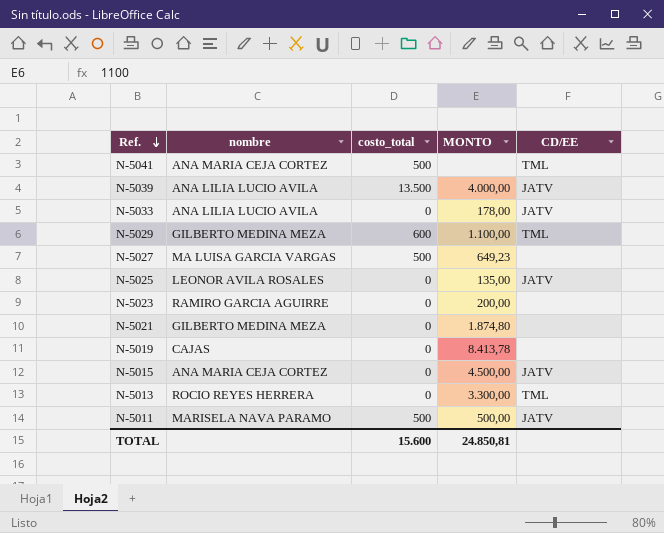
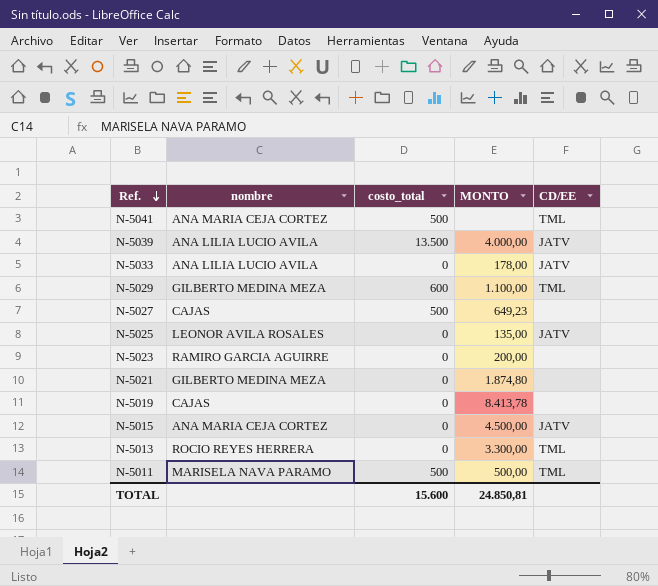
N-5027 | nombre: MA LUISA GARCIA VARGAS -> CAJAS
N-5011 | CD/EE: JATV -> TML

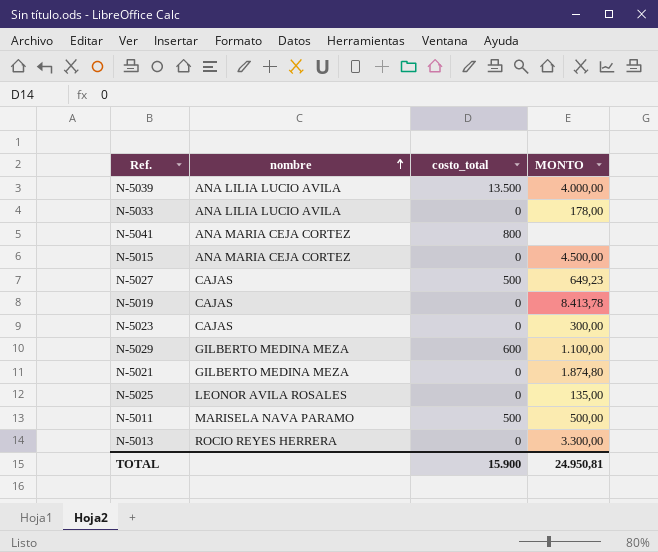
row order: Ref. descending -> nombre ascending
column CD/EE | position: 5 -> none
N-5041 | costo_total: 500 -> 800
N-5023 | nombre: RAMIRO GARCIA AGUIRRE -> CAJAS
N-5023 | MONTO: 200,00 -> 300,00
TOTAL | costo_total: 15.600 -> 15.900
TOTAL | MONTO: 24.850,81 -> 24.950,81

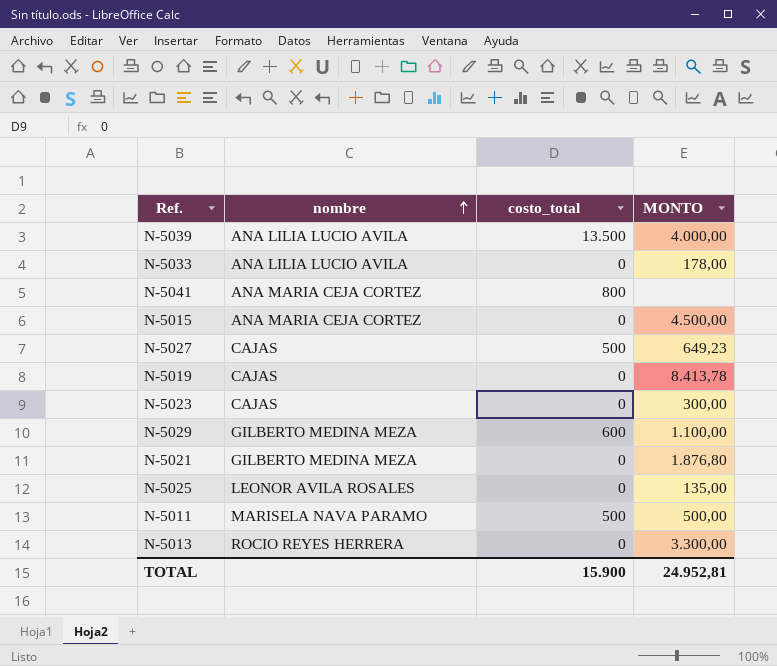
N-5021 | MONTO: 1.874,80 -> 1.876,80
TOTAL | MONTO: 24.950,81 -> 24.952,81

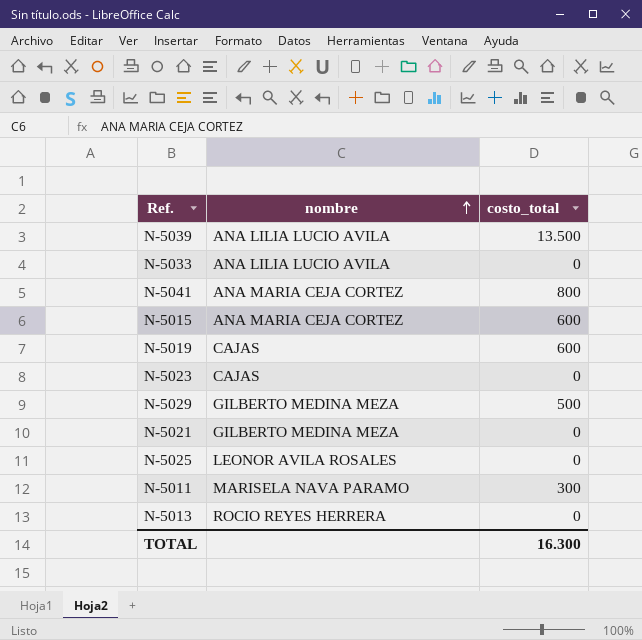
column MONTO | position: 4 -> none
row N-5027: CAJAS | 500 | 649,23 -> none
N-5015 | costo_total: 0 -> 600
N-5019 | costo_total: 0 -> 600
N-5029 | costo_total: 600 -> 500
N-5011 | costo_total: 500 -> 300
TOTAL | costo_total: 15.900 -> 16.300

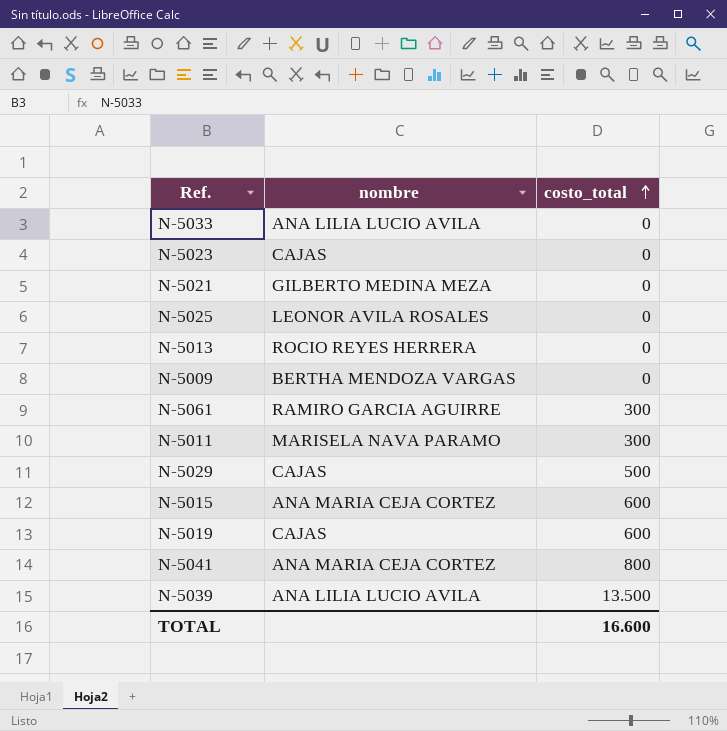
row order: nombre ascending -> costo_total ascending
row N-5009: none -> BERTHA MENDOZA VARGAS | 0
row N-5061: none -> RAMIRO GARCIA AGUIRRE | 300
N-5029 | nombre: GILBERTO MEDINA MEZA -> CAJAS
TOTAL | costo_total: 16.300 -> 16.600

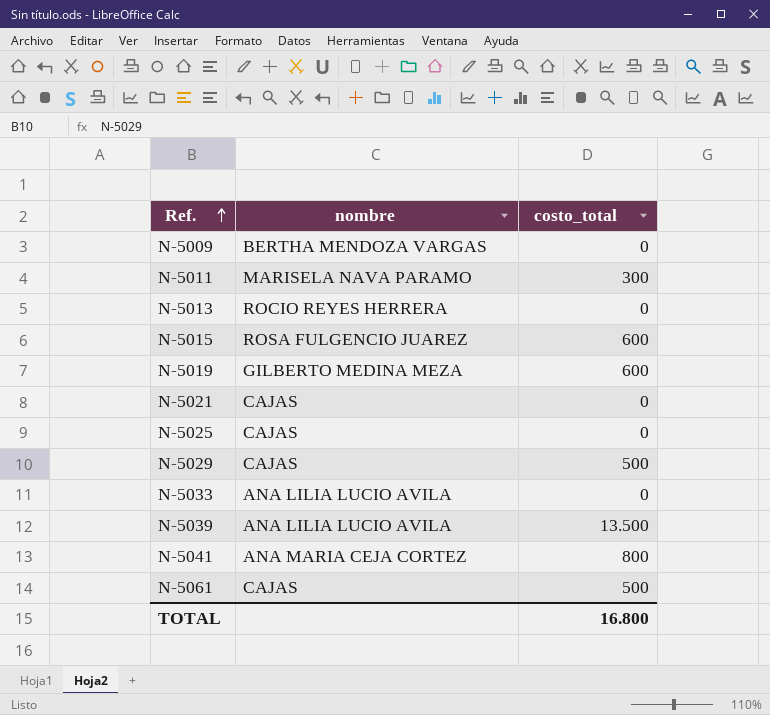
row order: costo_total ascending -> Ref. ascending
row N-5023: CAJAS | 0 -> none
N-5015 | nombre: ANA MARIA CEJA CORTEZ -> ROSA FULGENCIO JUAREZ
N-5019 | nombre: CAJAS -> GILBERTO MEDINA MEZA
N-5021 | nombre: GILBERTO MEDINA MEZA -> CAJAS
N-5025 | nombre: LEONOR AVILA ROSALES -> CAJAS
N-5061 | nombre: RAMIRO GARCIA AGUIRRE -> CAJAS
N-5061 | costo_total: 300 -> 500
TOTAL | costo_total: 16.600 -> 16.800

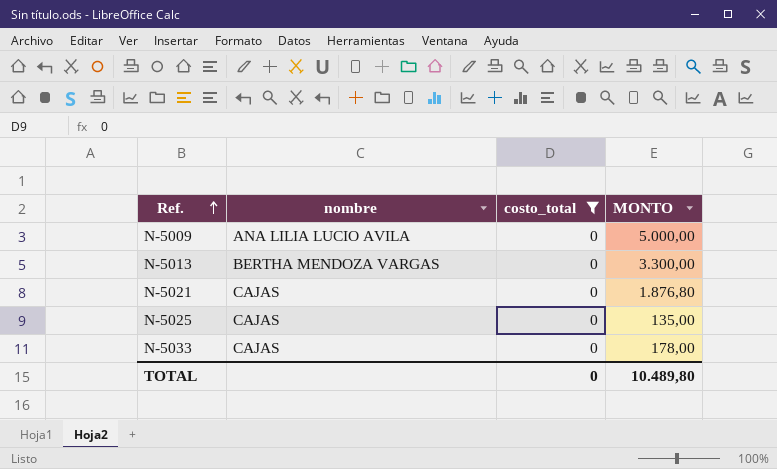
filter: none -> costo_total = 0
column MONTO | position: none -> 4
N-5009 | nombre: BERTHA MENDOZA VARGAS -> ANA LILIA LUCIO AVILA
N-5013 | nombre: ROCIO REYES HERRERA -> BERTHA MENDOZA VARGAS
N-5033 | nombre: ANA LILIA LUCIO AVILA -> CAJAS
TOTAL | costo_total: 16.800 -> 0

